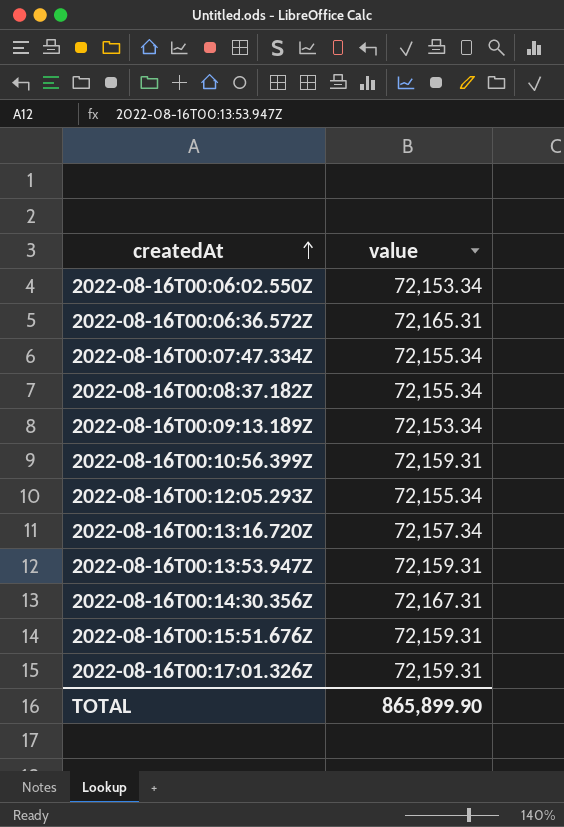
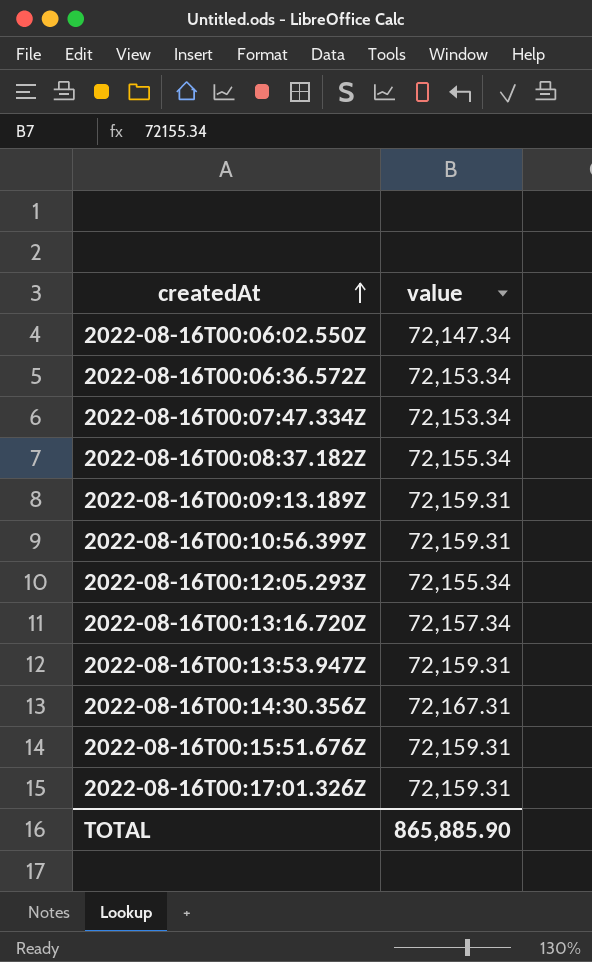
2022-08-16T00:06:02.550Z | value: 72,153.34 -> 72,147.34
2022-08-16T00:06:36.572Z | value: 72,165.31 -> 72,153.34
2022-08-16T00:07:47.334Z | value: 72,155.34 -> 72,153.34
2022-08-16T00:09:13.189Z | value: 72,153.34 -> 72,159.31
TOTAL | value: 865,899.90 -> 865,885.90

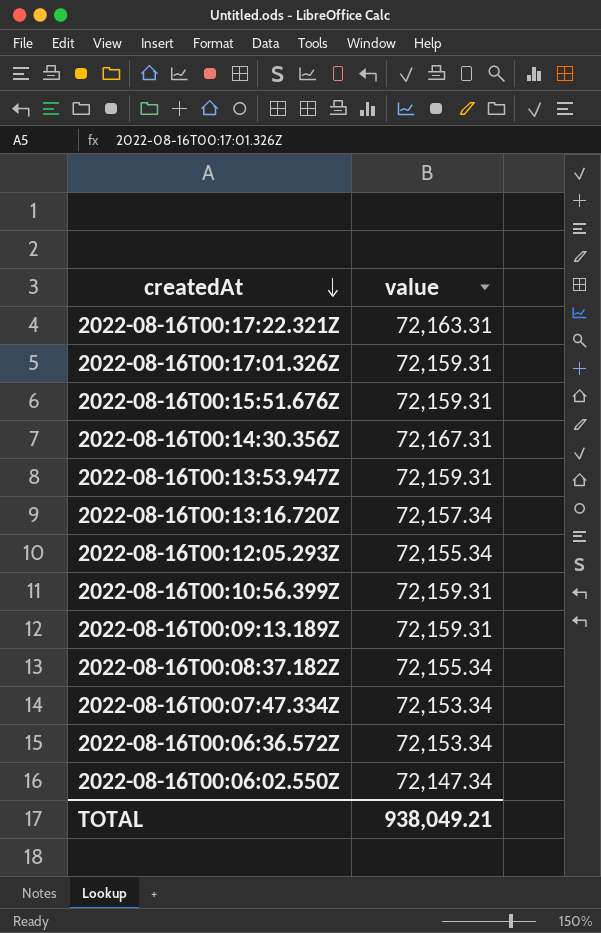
row order: createdAt ascending -> createdAt descending
row 2022-08-16T00:17:22.321Z: none -> 72,163.31
TOTAL | value: 865,885.90 -> 938,049.21

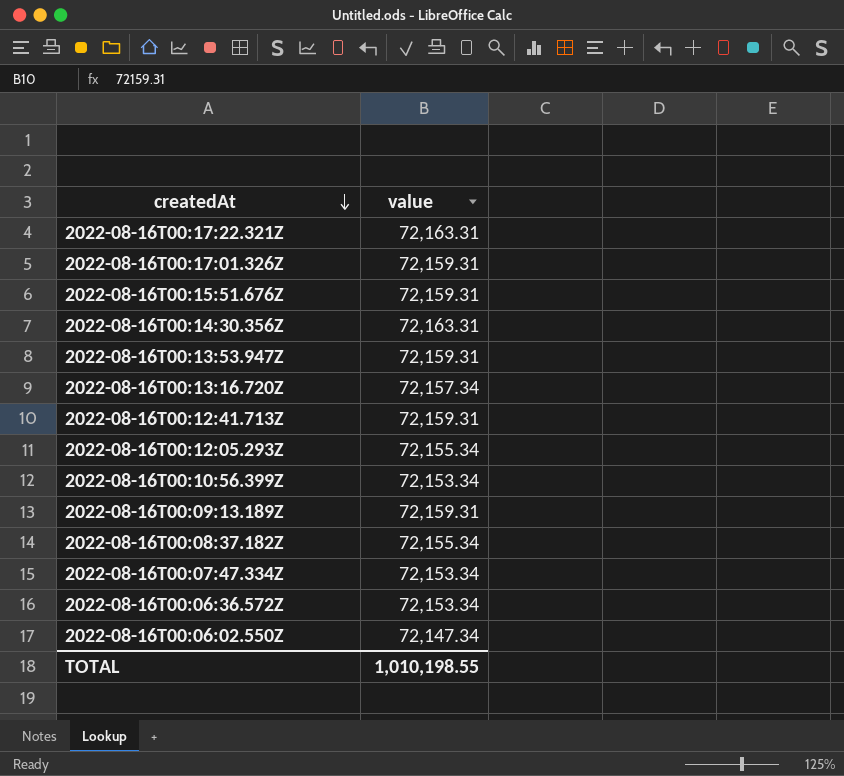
2022-08-16T00:14:30.356Z | value: 72,167.31 -> 72,163.31
row 2022-08-16T00:12:41.713Z: none -> 72,159.31
2022-08-16T00:10:56.399Z | value: 72,159.31 -> 72,153.34
TOTAL | value: 938,049.21 -> 1,010,198.55

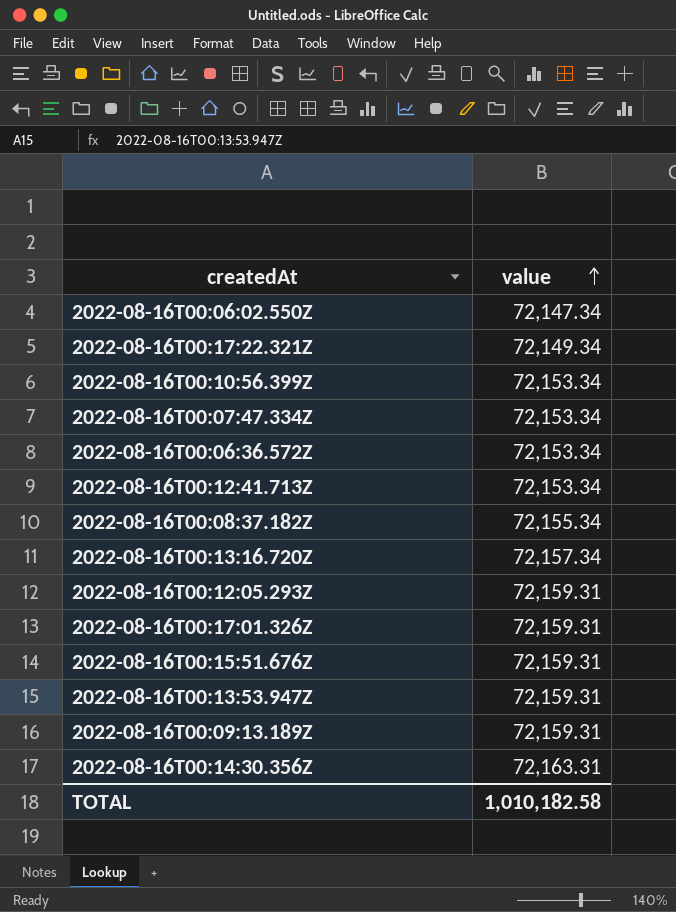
row order: createdAt descending -> value ascending
2022-08-16T00:17:22.321Z | value: 72,163.31 -> 72,149.34
2022-08-16T00:12:41.713Z | value: 72,159.31 -> 72,153.34
2022-08-16T00:12:05.293Z | value: 72,155.34 -> 72,159.31
TOTAL | value: 1,010,198.55 -> 1,010,182.58

